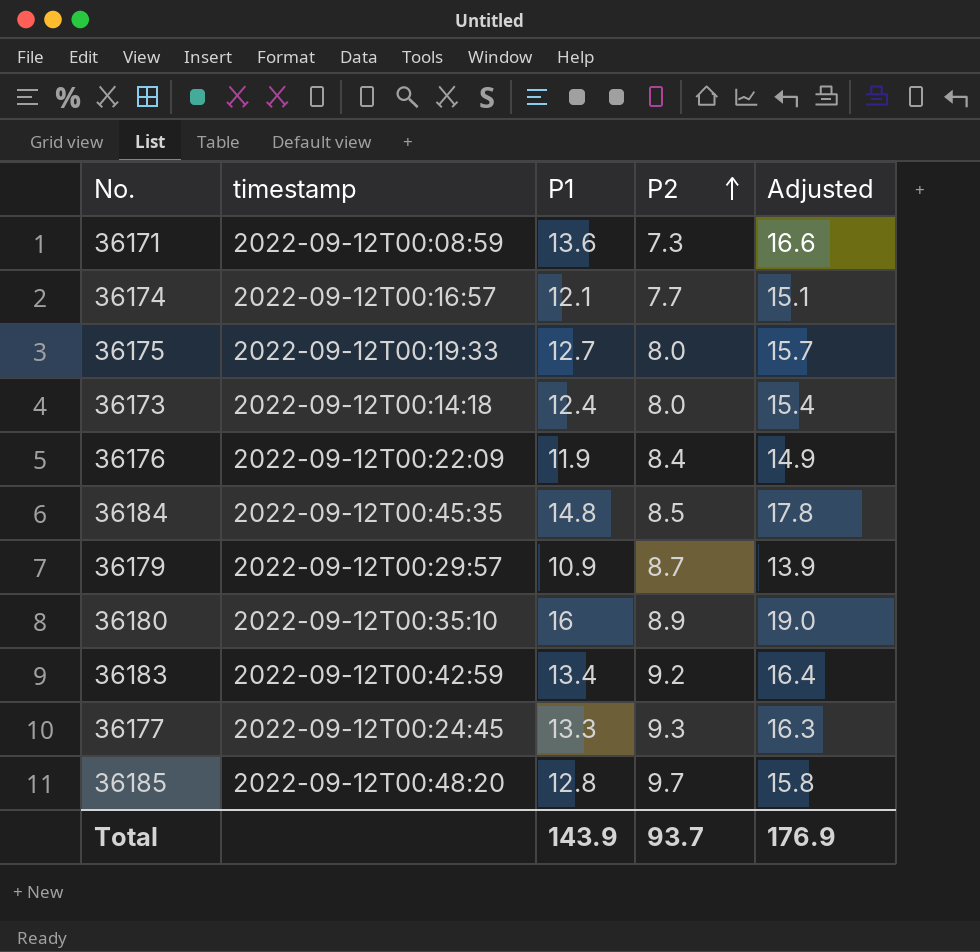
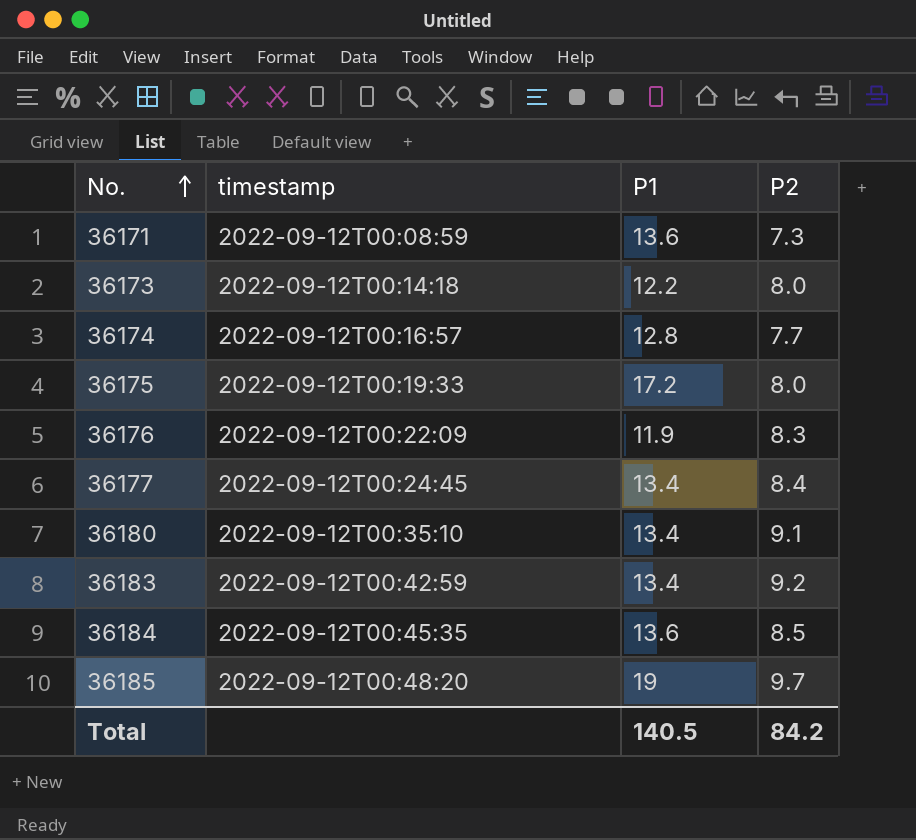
row order: P2 ascending -> No. ascending
column Adjusted | formula: [P1] + 3 -> none
row 36179: 2022-09-12T00:29:57 | 10.9 | 8.7 | 13.9 -> none
36173 | P1: 12.4 -> 12.2
36174 | P1: 12.1 -> 12.8
36175 | P1: 12.7 -> 17.2
36176 | P2: 8.4 -> 8.3
36177 | P1: 13.3 -> 13.4
36177 | P2: 9.3 -> 8.4
36180 | P1: 16 -> 13.4
36180 | P2: 8.9 -> 9.1
36184 | P1: 14.8 -> 13.6
36185 | P1: 12.8 -> 19
Total | P1: 143.9 -> 140.5
Total | P2: 93.7 -> 84.2

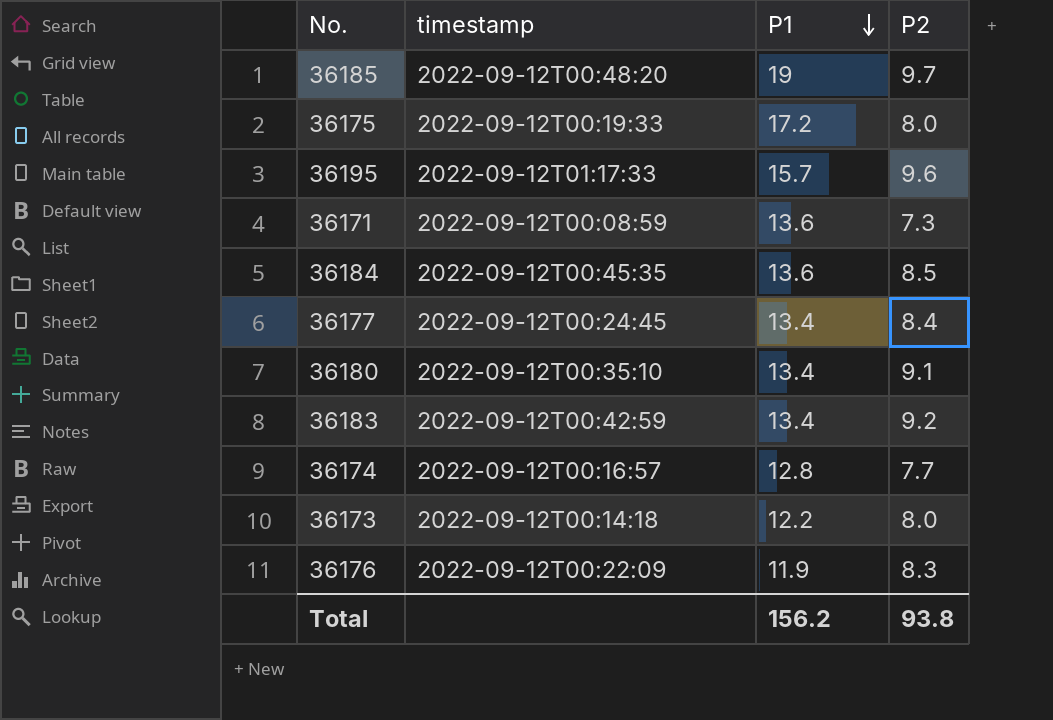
row order: No. ascending -> P1 descending
row 36195: none -> 2022-09-12T01:17:33 | 15.7 | 9.6
Total | P1: 140.5 -> 156.2
Total | P2: 84.2 -> 93.8

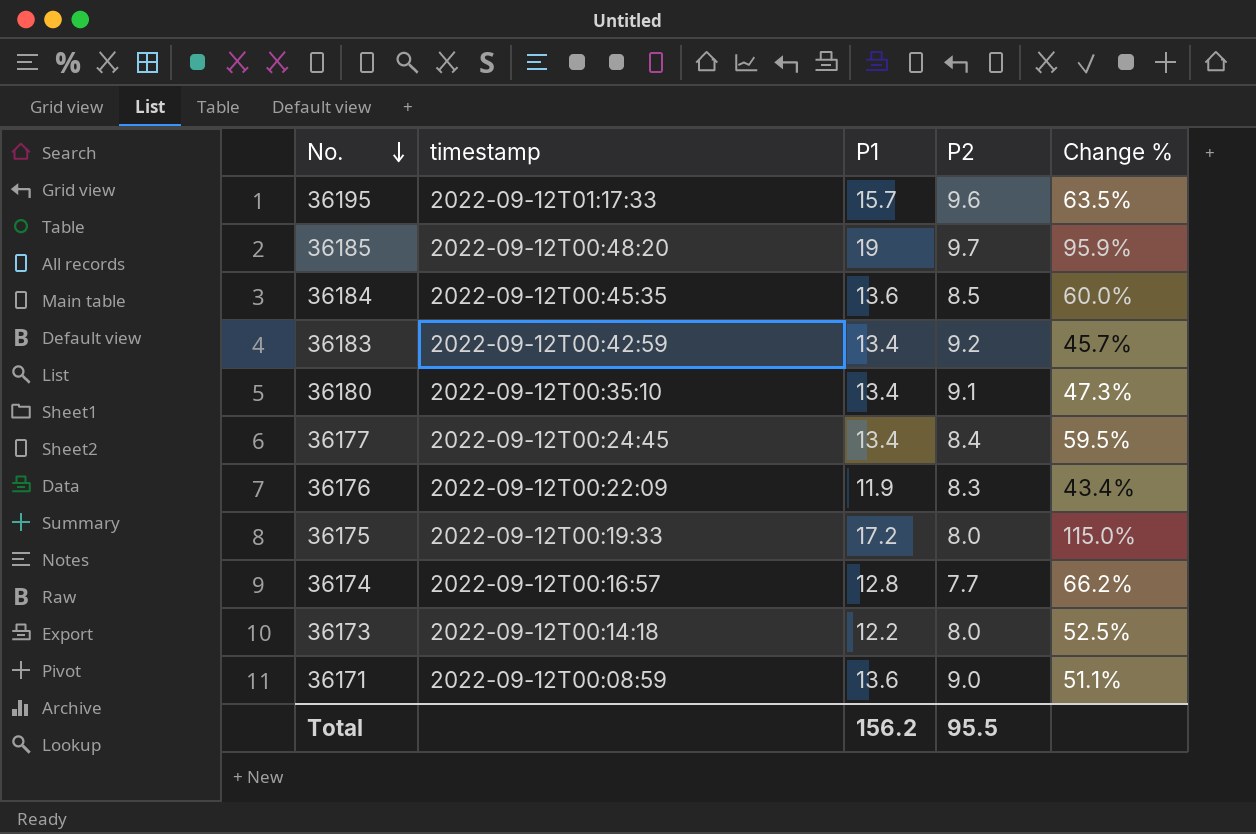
row order: P1 descending -> No. descending
column Change % | formula: none -> ([P1] - [P2]) / [P2]
36171 | P2: 7.3 -> 9.0
Total | P2: 93.8 -> 95.5

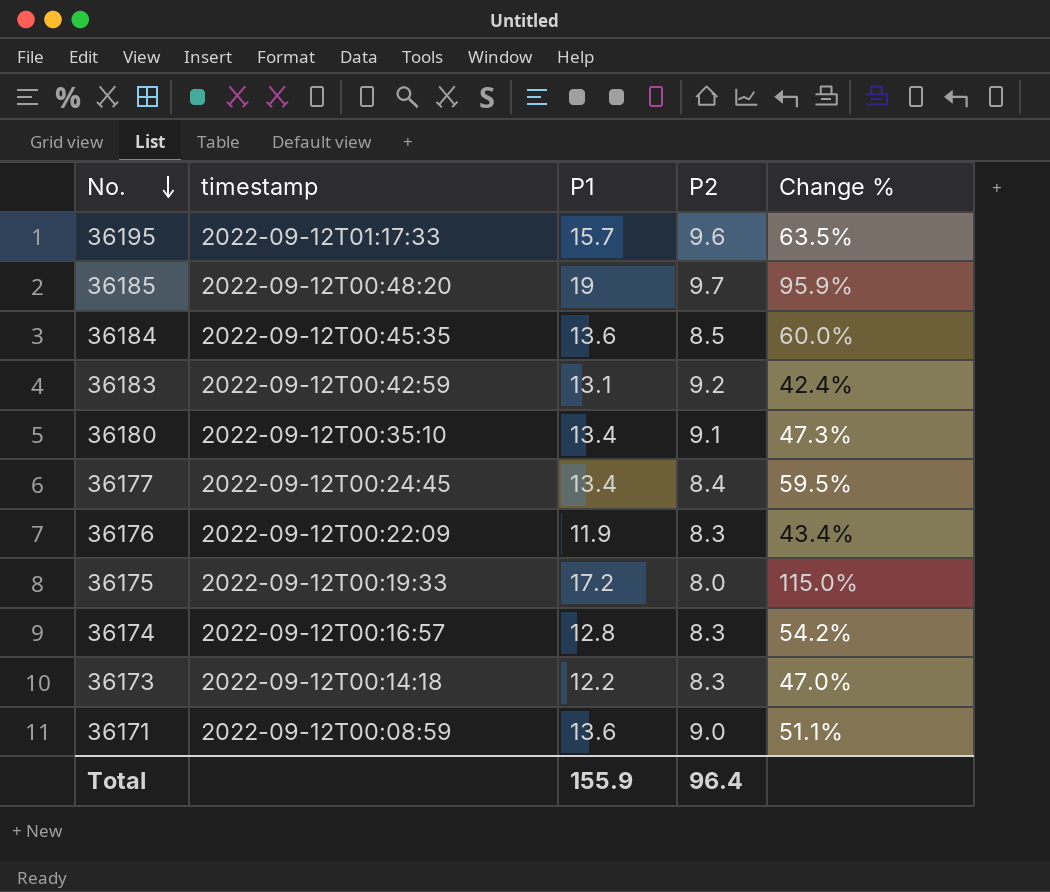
36183 | P1: 13.4 -> 13.1
36183 | Change %: 45.7% -> 42.4%
36174 | P2: 7.7 -> 8.3
36174 | Change %: 66.2% -> 54.2%
36173 | P2: 8.0 -> 8.3
36173 | Change %: 52.5% -> 47.0%
Total | P1: 156.2 -> 155.9
Total | P2: 95.5 -> 96.4

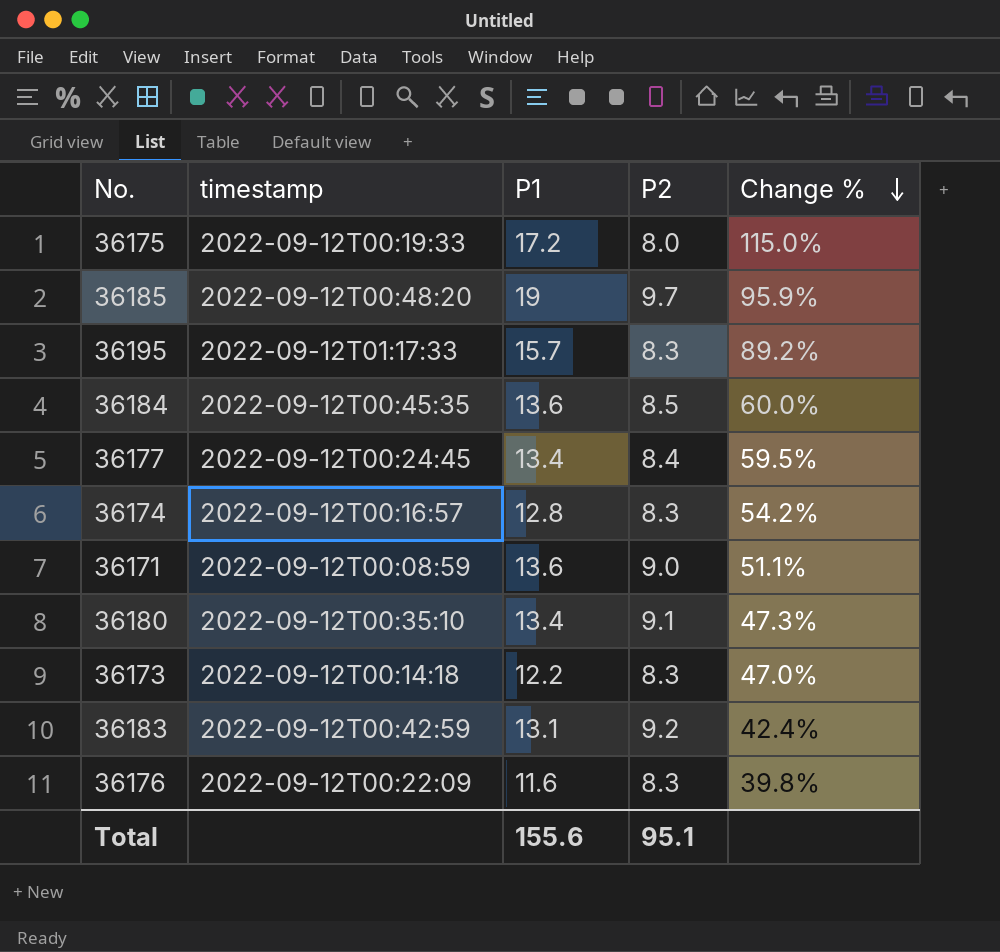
row order: No. descending -> Change % descending
36195 | P2: 9.6 -> 8.3
36195 | Change %: 63.5% -> 89.2%
36176 | P1: 11.9 -> 11.6
36176 | Change %: 43.4% -> 39.8%
Total | P1: 155.9 -> 155.6
Total | P2: 96.4 -> 95.1

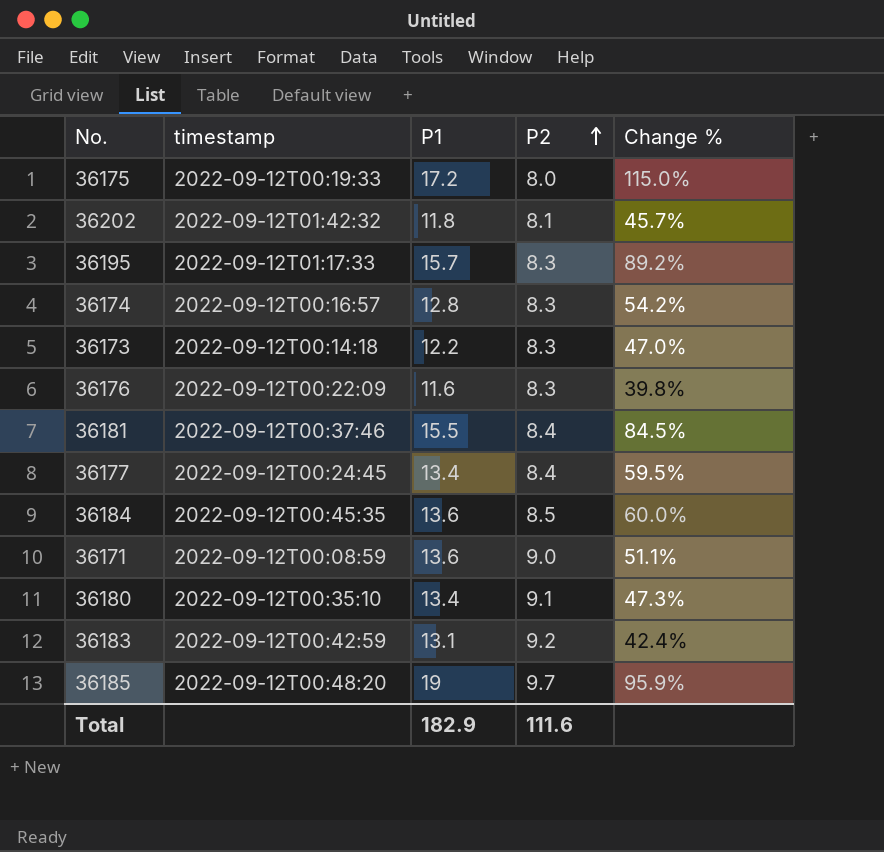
row order: Change % descending -> P2 ascending
row 36202: none -> 2022-09-12T01:42:32 | 11.8 | 8.1 | 45.7%
row 36181: none -> 2022-09-12T00:37:46 | 15.5 | 8.4 | 84.5%
Total | P1: 155.6 -> 182.9
Total | P2: 95.1 -> 111.6

